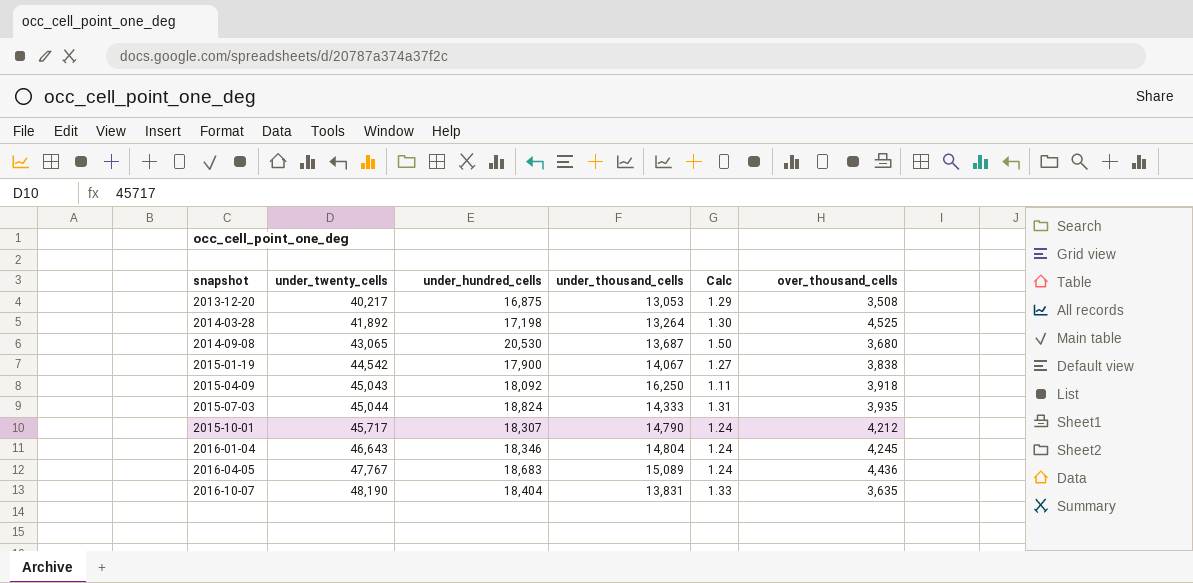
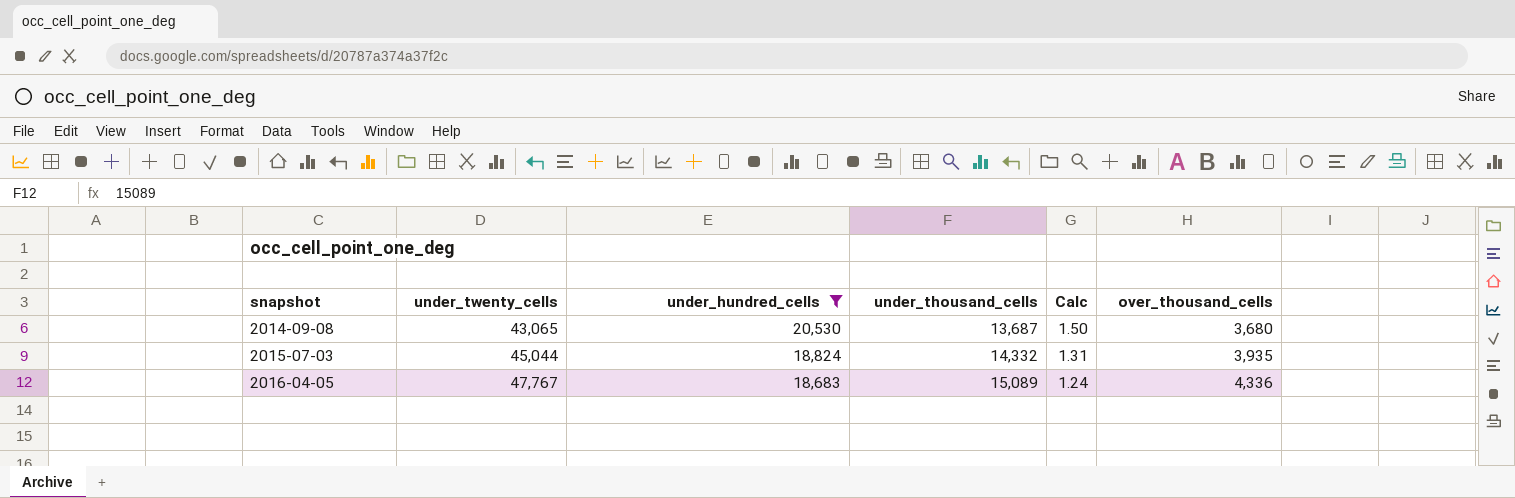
filter: none -> under_hundred_cells >= 18,683
2015-07-03 | under_thousand_cells: 14,333 -> 14,332
2016-04-05 | over_thousand_cells: 4,436 -> 4,336

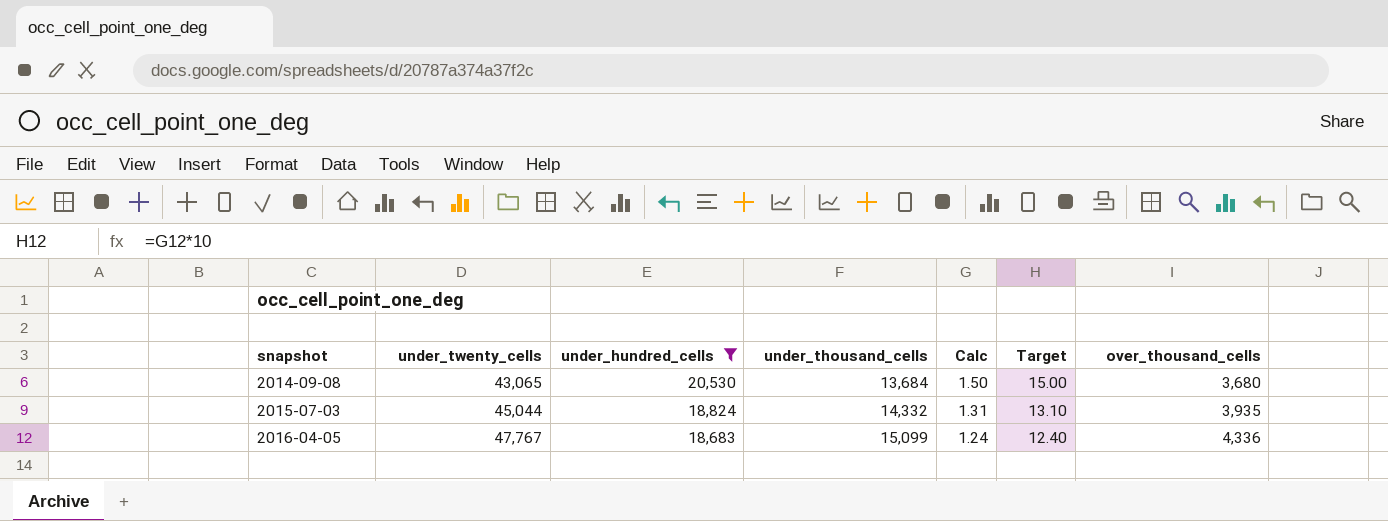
column Target | formula: none -> [Calc] * 10
2014-09-08 | under_thousand_cells: 13,687 -> 13,684
2016-04-05 | under_thousand_cells: 15,089 -> 15,099

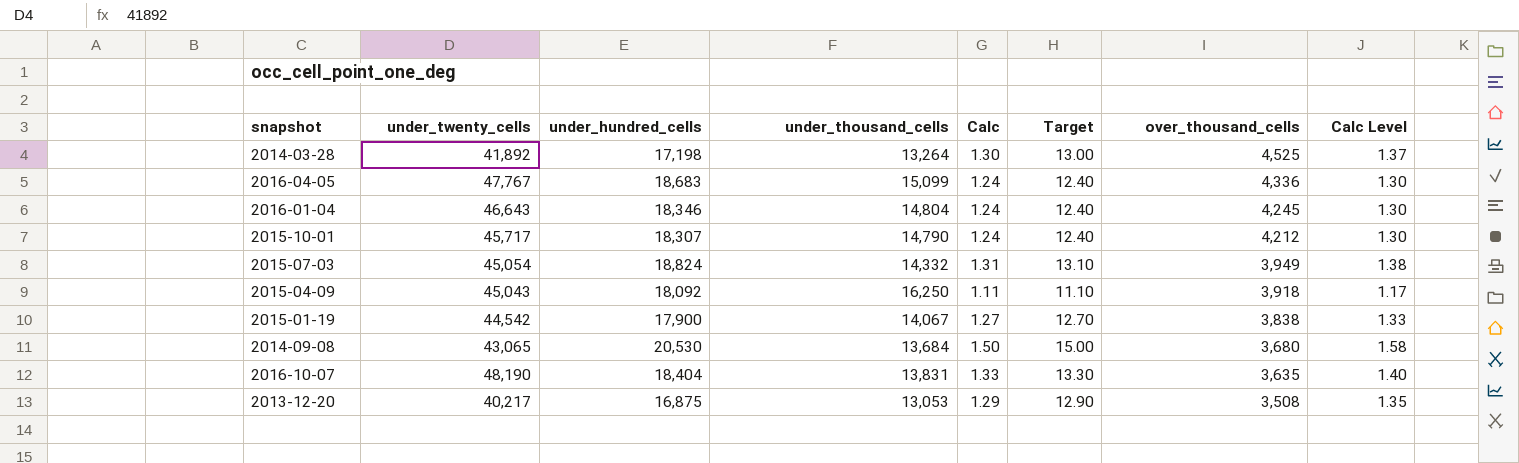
filter: under_hundred_cells >= 18,683 -> none
row order: snapshot ascending -> over_thousand_cells descending
column Calc Level | formula: none -> [Calc] * 1.05
2015-07-03 | under_twenty_cells: 45,044 -> 45,054
2015-07-03 | over_thousand_cells: 3,935 -> 3,949

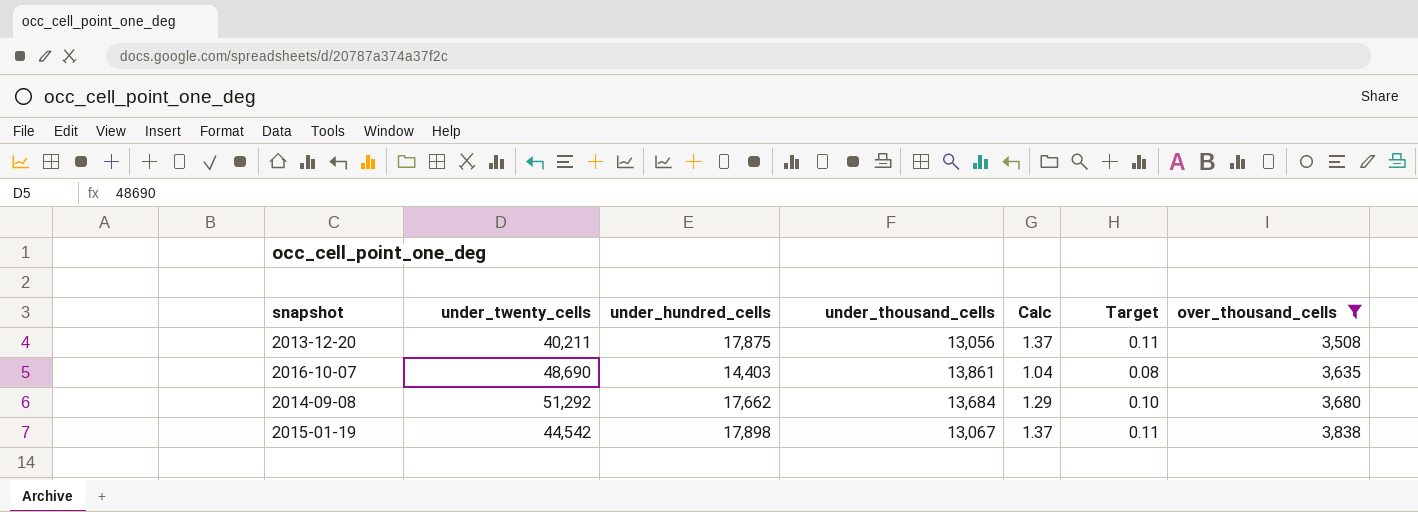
filter: none -> over_thousand_cells <= 3,838
row order: over_thousand_cells descending -> over_thousand_cells ascending
column Calc Level | formula: [Calc] * 1.05 -> none
column Target | formula: [Calc] * 10 -> [Calc] * 0.08
2013-12-20 | under_twenty_cells: 40,217 -> 40,211
2013-12-20 | under_hundred_cells: 16,875 -> 17,875
2013-12-20 | under_thousand_cells: 13,053 -> 13,056
2013-12-20 | Calc: 1.29 -> 1.37
2016-10-07 | under_twenty_cells: 48,190 -> 48,690
2016-10-07 | under_hundred_cells: 18,404 -> 14,403
2016-10-07 | under_thousand_cells: 13,831 -> 13,861
2016-10-07 | Calc: 1.33 -> 1.04
2014-09-08 | under_twenty_cells: 43,065 -> 51,292
2014-09-08 | under_hundred_cells: 20,530 -> 17,662
2014-09-08 | Calc: 1.50 -> 1.29
2015-01-19 | under_hundred_cells: 17,900 -> 17,898
2015-01-19 | under_thousand_cells: 14,067 -> 13,067
2015-01-19 | Calc: 1.27 -> 1.37

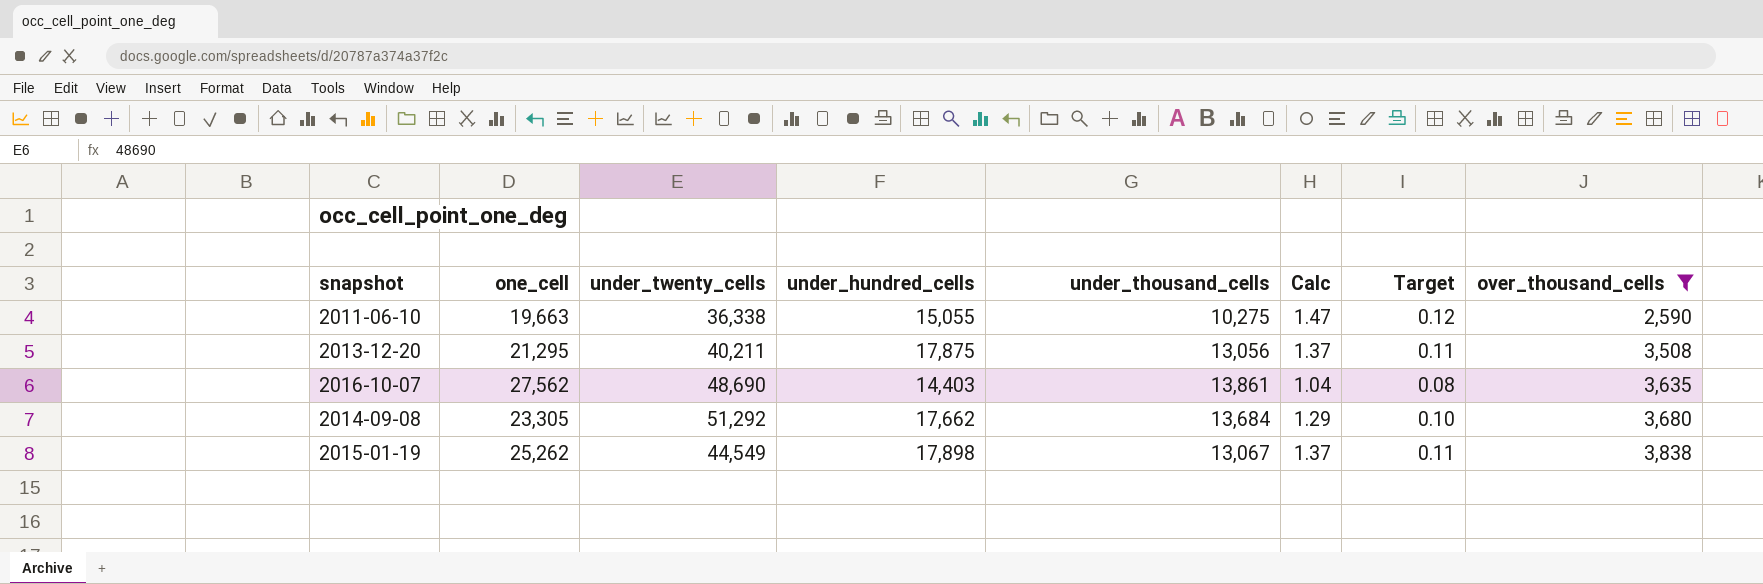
column one_cell | position: none -> 2
row 2011-06-10: none -> 19,663 | 36,338 | 15,055 | 10,275 | 1.47 | 0.12 | 2,590
2015-01-19 | under_twenty_cells: 44,542 -> 44,549

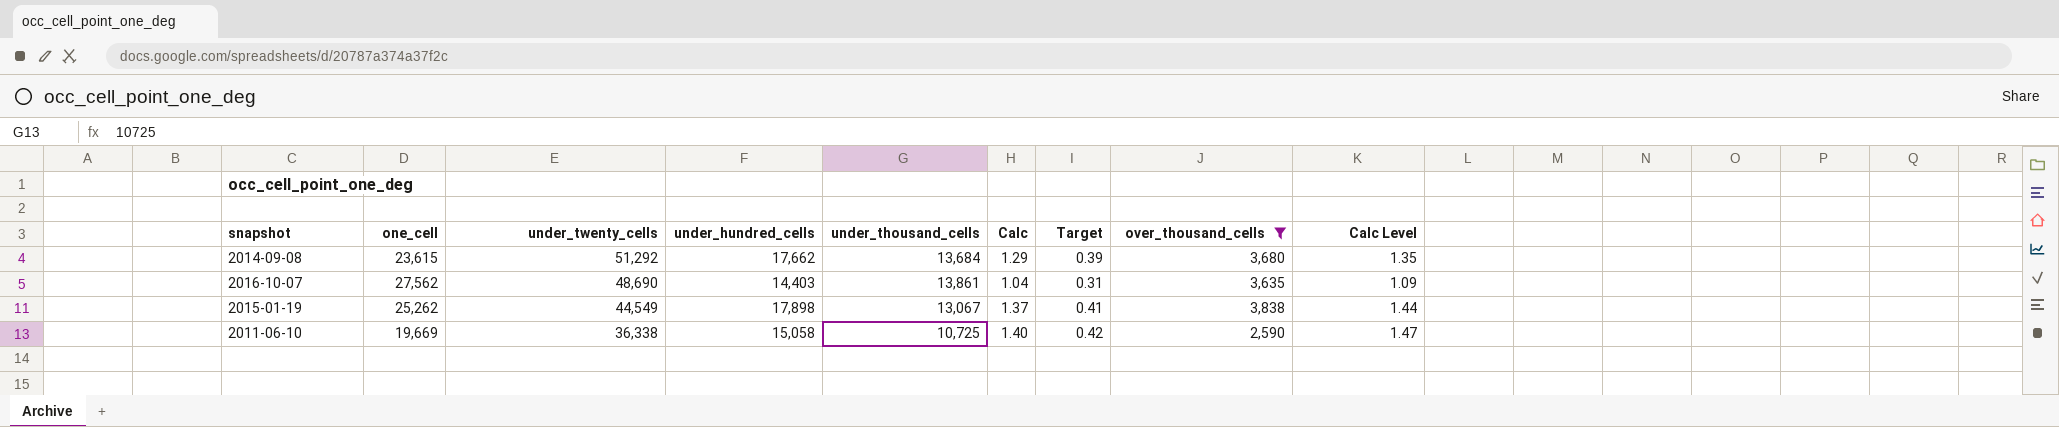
row order: over_thousand_cells ascending -> under_twenty_cells descending
column Target | formula: [Calc] * 0.08 -> [Calc] * 0.3
column Calc Level | formula: none -> [Calc] * 1.05
row 2013-12-20: 21,295 | 40,211 | 17,875 | 13,056 | 1.37 | 0.11 | 3,508 -> none
2014-09-08 | one_cell: 23,305 -> 23,615
2011-06-10 | one_cell: 19,663 -> 19,669
2011-06-10 | under_hundred_cells: 15,055 -> 15,058
2011-06-10 | under_thousand_cells: 10,275 -> 10,725
2011-06-10 | Calc: 1.47 -> 1.40

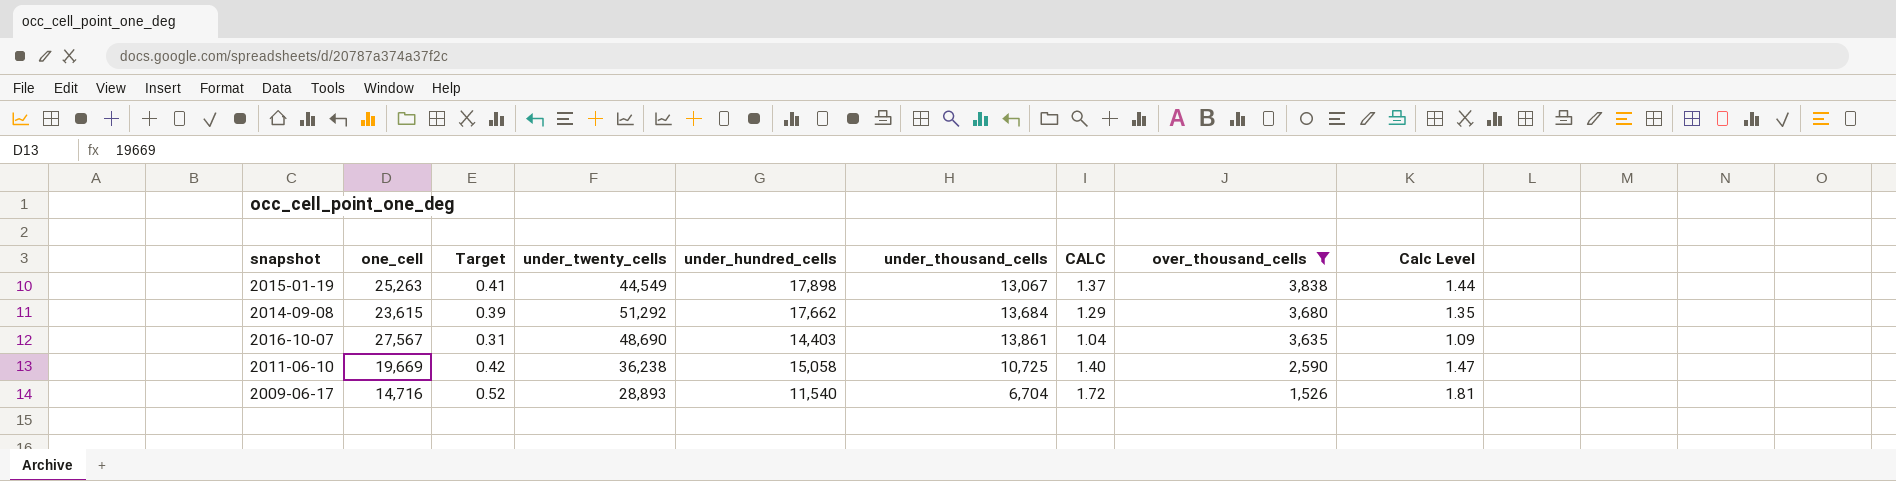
row order: under_twenty_cells descending -> over_thousand_cells descending
column Target | position: 7 -> 3
column name: Calc -> CALC
2015-01-19 | one_cell: 25,262 -> 25,263
2016-10-07 | one_cell: 27,562 -> 27,567
2011-06-10 | under_twenty_cells: 36,338 -> 36,238
row 2009-06-17: none -> 14,716 | 0.52 | 28,893 | 11,540 | 6,704 | 1.72 | 1,526 | 1.81

